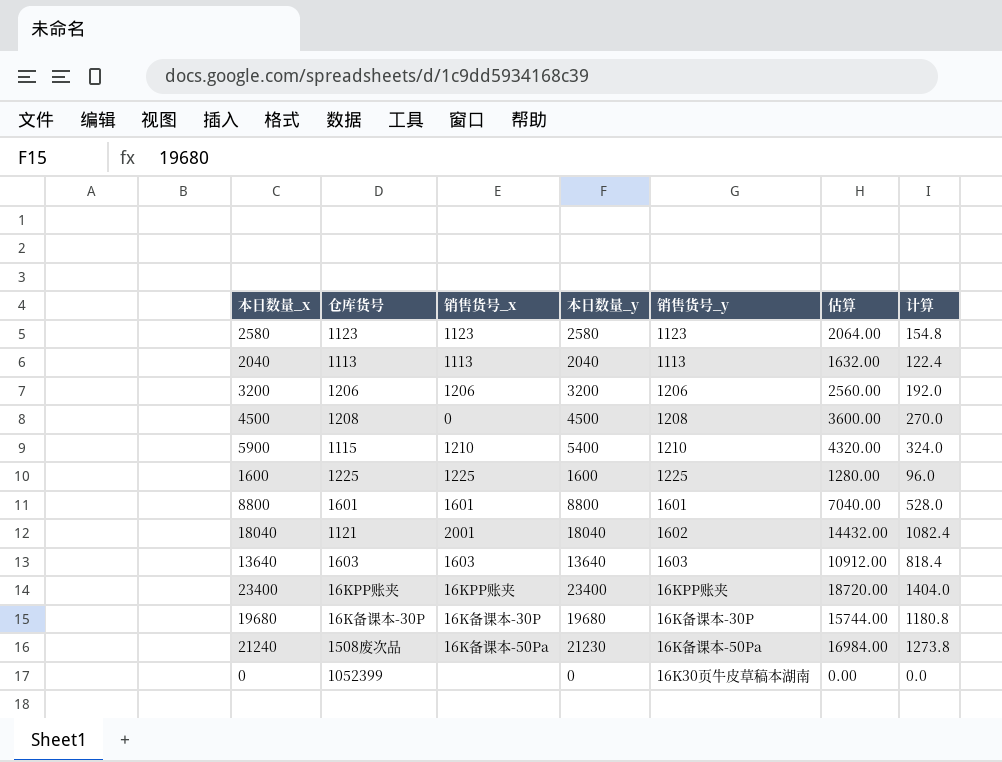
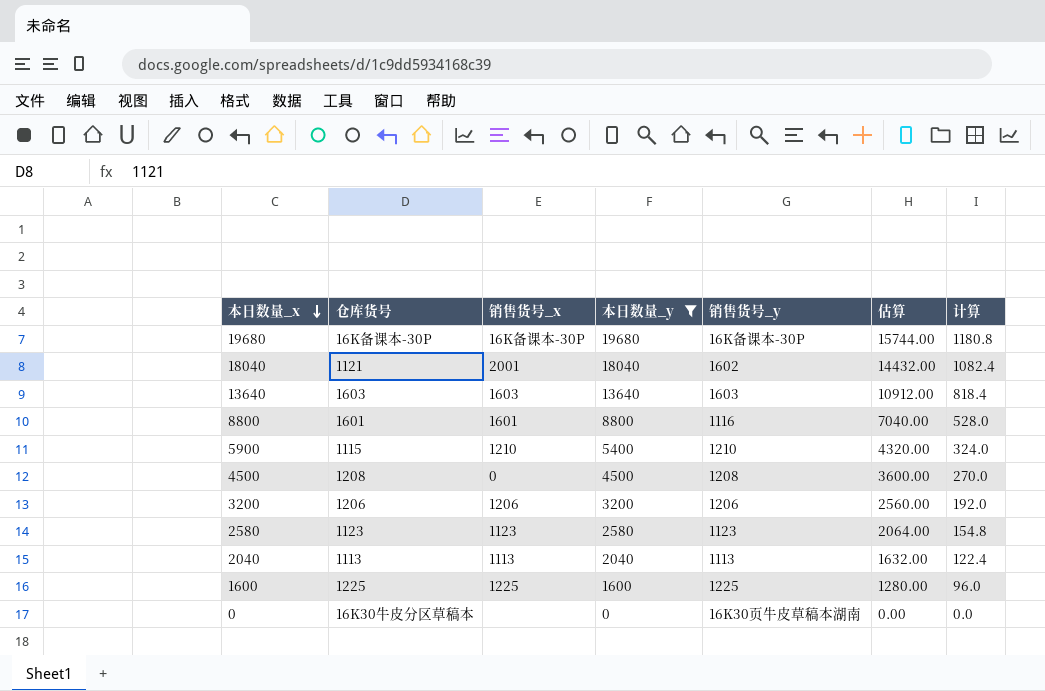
filter: none -> 本日数量_y <= 19680
row order: none -> 本日数量_x descending
8800 | 销售货号_y: 1601 -> 1116
0 | 仓库货号: 1052399 -> 16K30牛皮分区草稿本

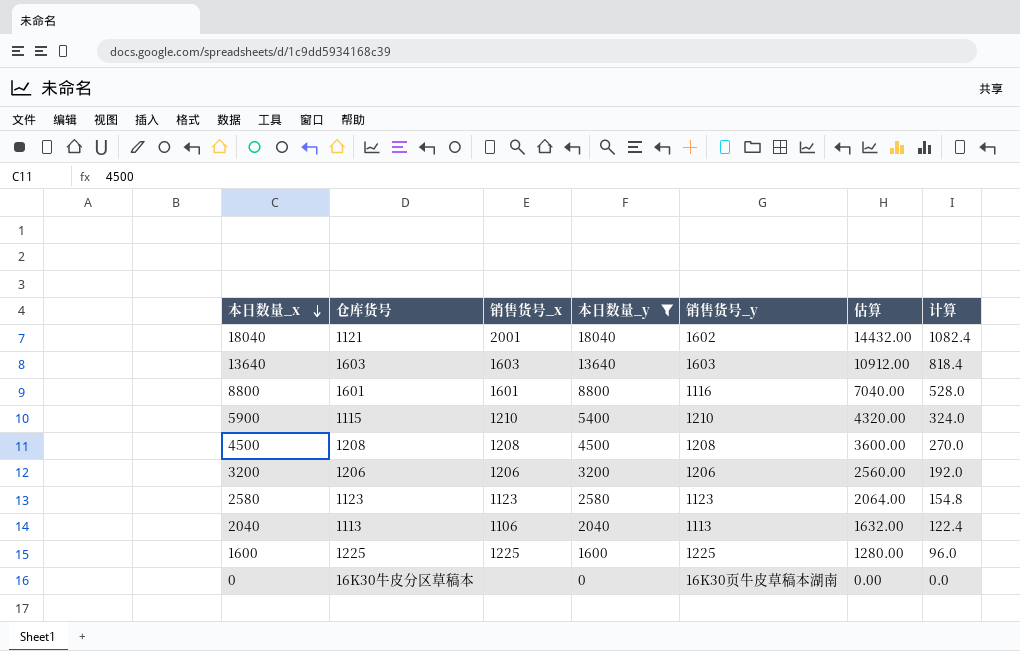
row 19680: 16K备课本-30P | 16K备课本-30P | 19680 | 16K备课本-30P | 15744.00 | 1180.8 -> none
4500 | 销售货号_x: 0 -> 1208
2040 | 销售货号_x: 1113 -> 1106

